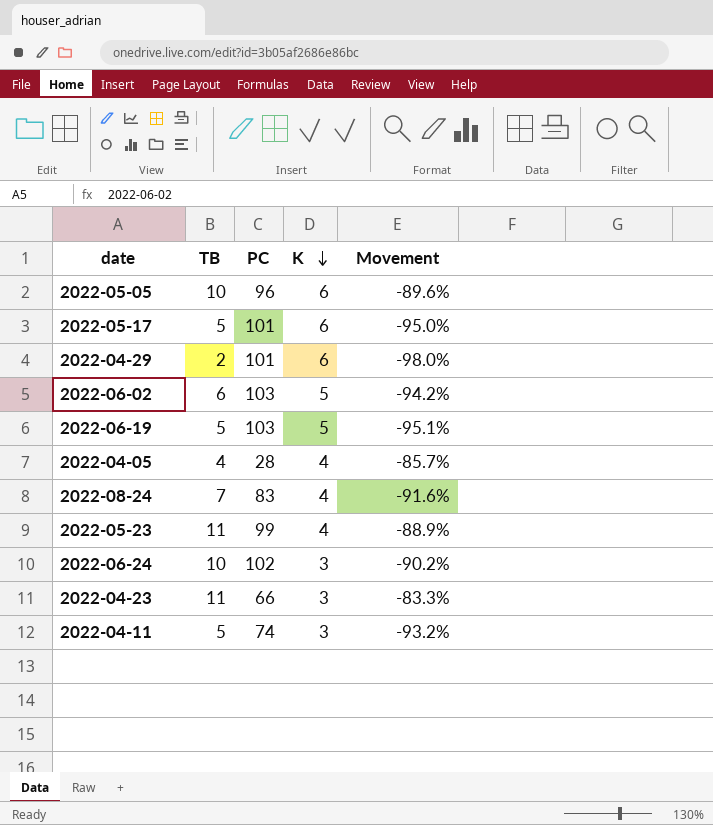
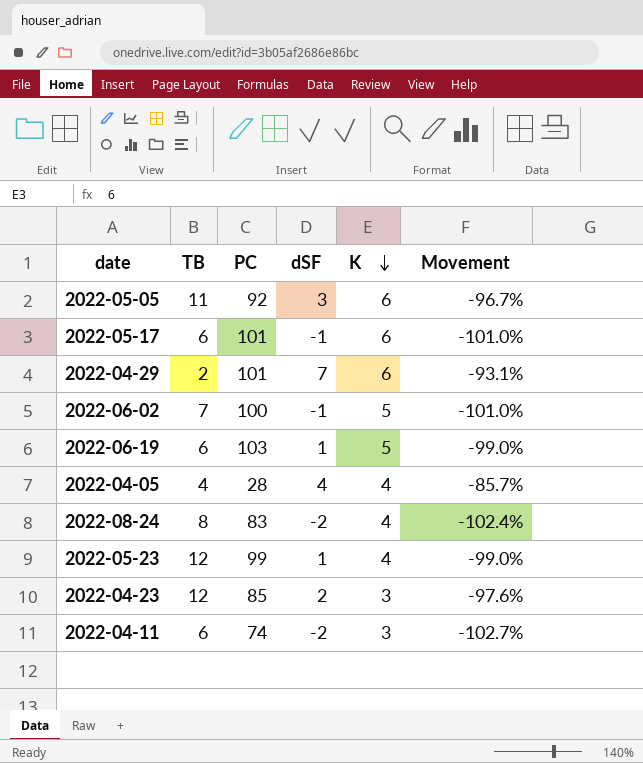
column dSF | position: none -> 4
column Movement | formula: ([TB] - [PC]) / [PC] -> ([dSF] - [PC]) / [PC]
row 2022-06-24: 10 | 102 | 3 | -90.2% -> none
2022-05-05 | TB: 10 -> 11
2022-05-05 | PC: 96 -> 92
2022-05-17 | TB: 5 -> 6
2022-06-02 | TB: 6 -> 7
2022-06-02 | PC: 103 -> 100
2022-06-19 | TB: 5 -> 6
2022-08-24 | TB: 7 -> 8
2022-05-23 | TB: 11 -> 12
2022-04-23 | TB: 11 -> 12
2022-04-23 | PC: 66 -> 85
2022-04-11 | TB: 5 -> 6

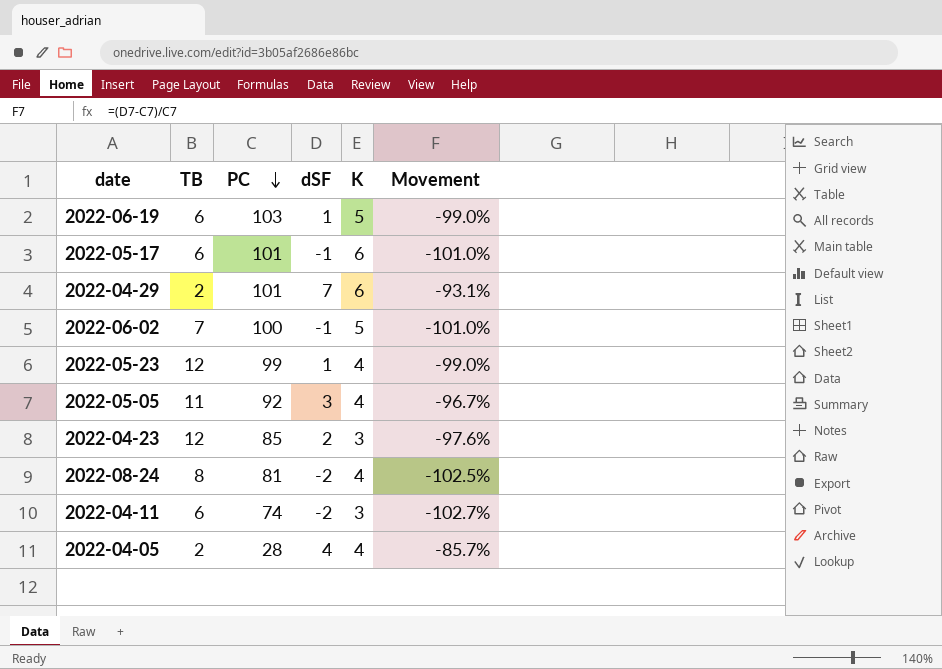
row order: K descending -> PC descending
2022-05-05 | K: 6 -> 4
2022-08-24 | PC: 83 -> 81
2022-08-24 | Movement: -102.4% -> -102.5%
2022-04-05 | TB: 4 -> 2

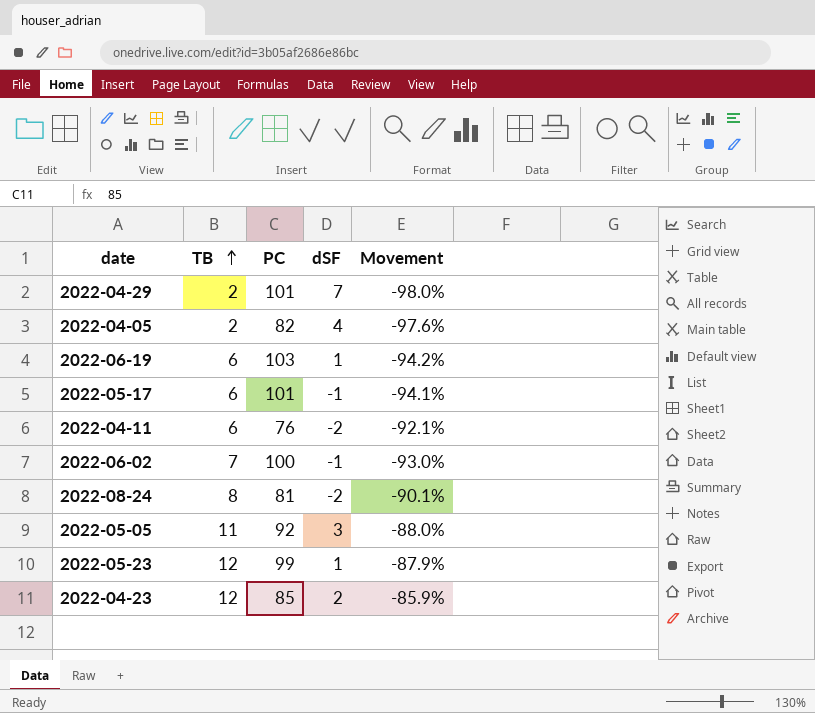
row order: PC descending -> TB ascending
column K | position: 5 -> none
column Movement | formula: ([dSF] - [PC]) / [PC] -> ([TB] - [PC]) / [PC]
2022-04-05 | PC: 28 -> 82
2022-04-11 | PC: 74 -> 76

